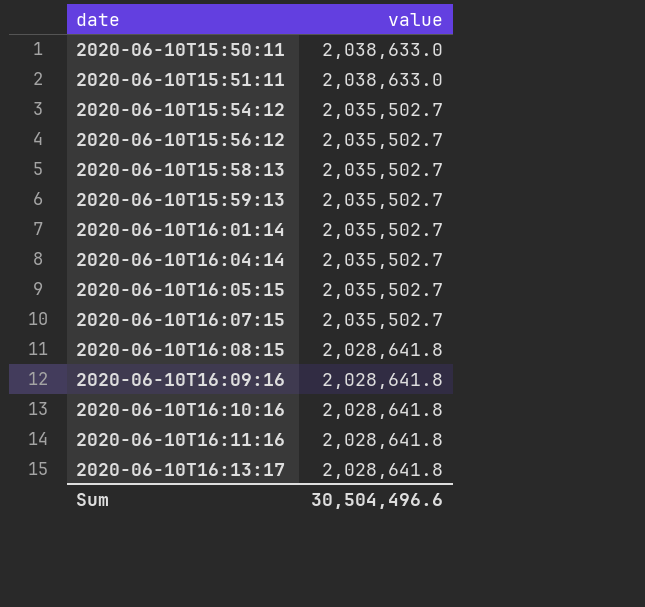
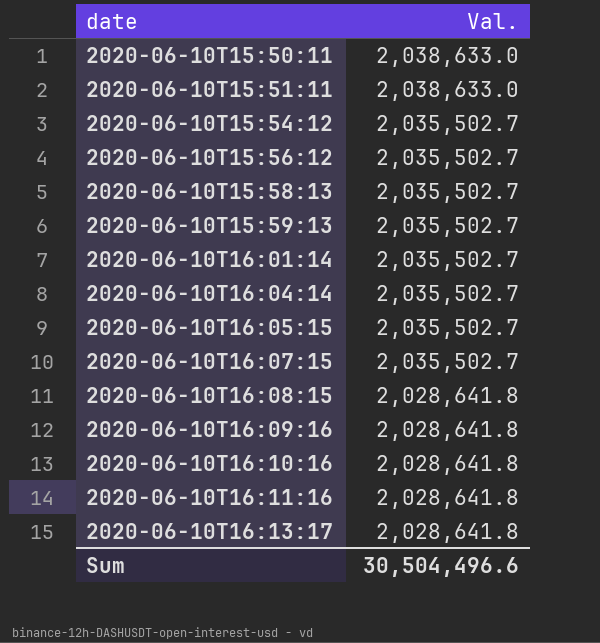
column name: value -> Val.

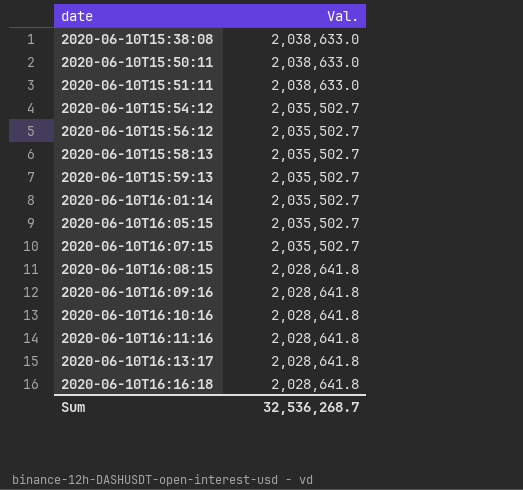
row 2020-06-10T16:04:14: 2,035,502.7 -> none
row 2020-06-10T15:38:08: none -> 2,038,633.0
row 2020-06-10T16:16:18: none -> 2,028,641.8
Sum | Val.: 30,504,496.6 -> 32,536,268.7

